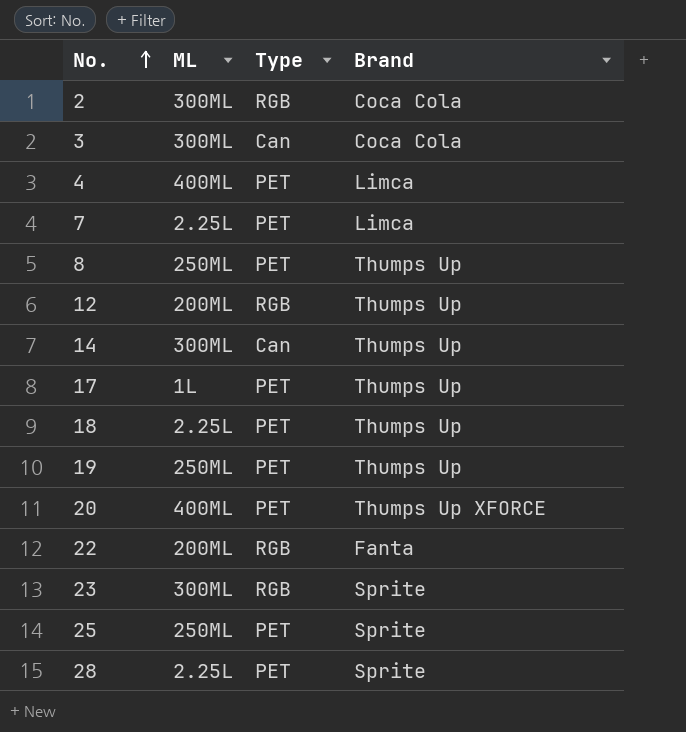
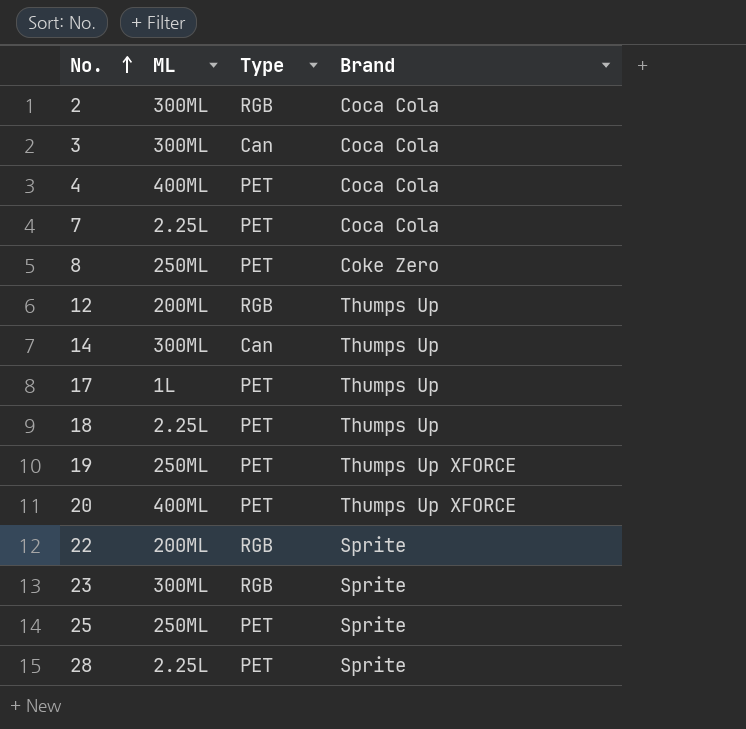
4 | Brand: Limca -> Coca Cola
7 | Brand: Limca -> Coca Cola
8 | Brand: Thumps Up -> Coke Zero
19 | Brand: Thumps Up -> Thumps Up XFORCE
22 | Brand: Fanta -> Sprite

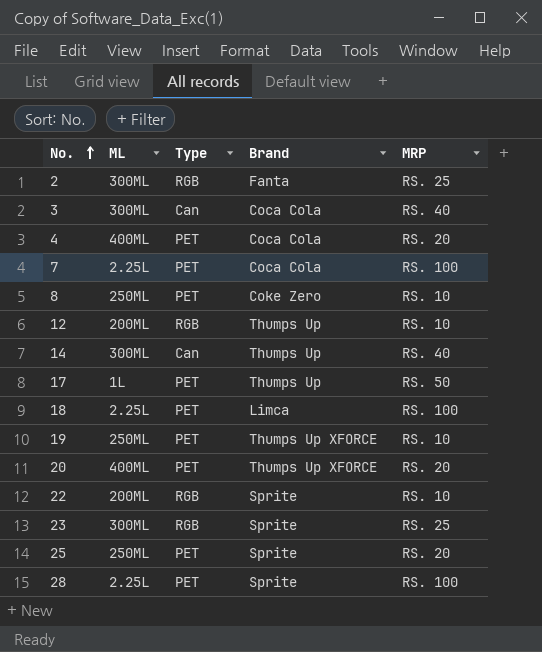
column MRP | position: none -> 5
2 | Brand: Coca Cola -> Fanta
18 | Brand: Thumps Up -> Limca

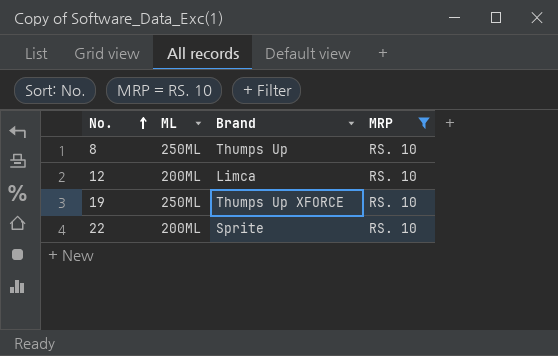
filter: none -> MRP = RS. 10
column Type | position: 3 -> none
8 | Brand: Coke Zero -> Thumps Up
12 | Brand: Thumps Up -> Limca

